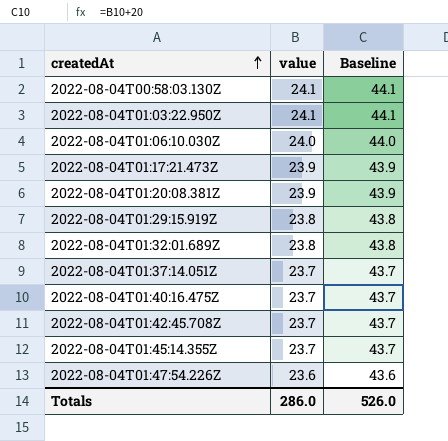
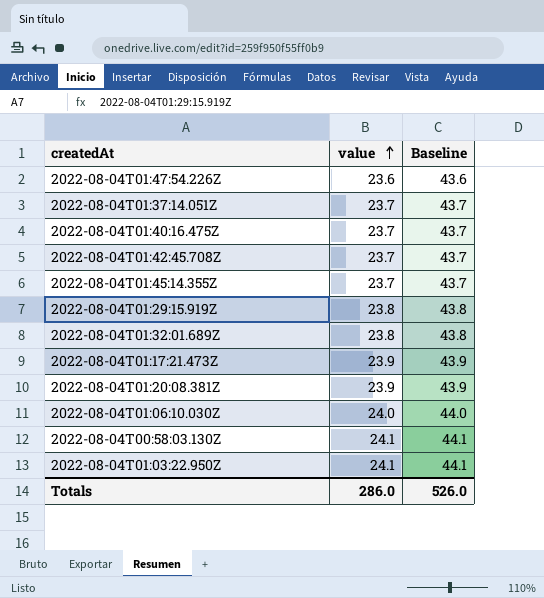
row order: createdAt ascending -> value ascending

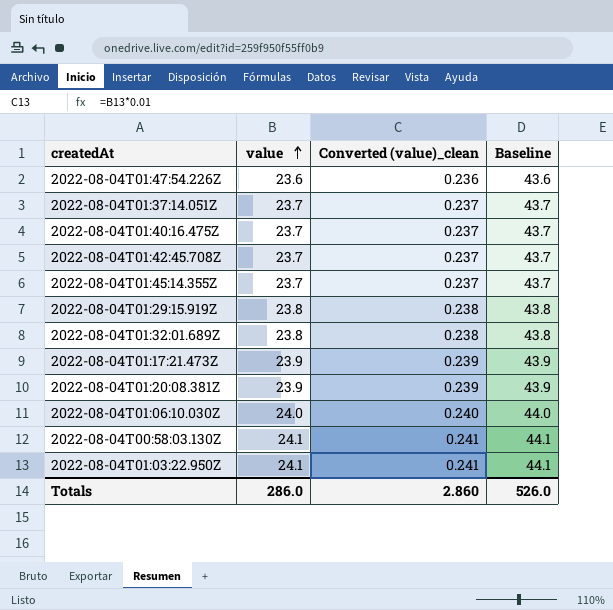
column Converted (value)_clean | formula: none -> [value] * 0.01

